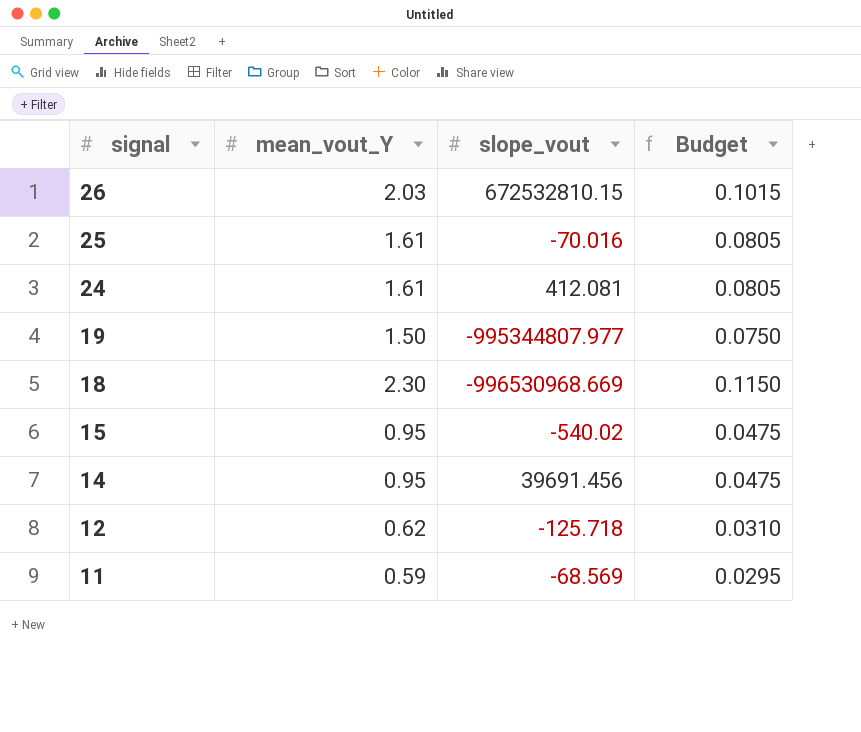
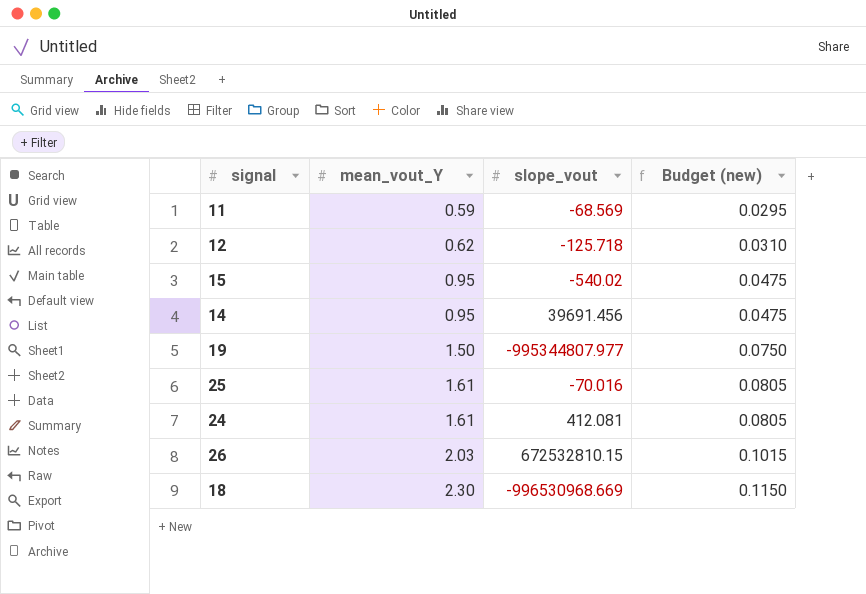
row order: signal descending -> mean_vout_Y ascending
column name: Budget -> Budget (new)

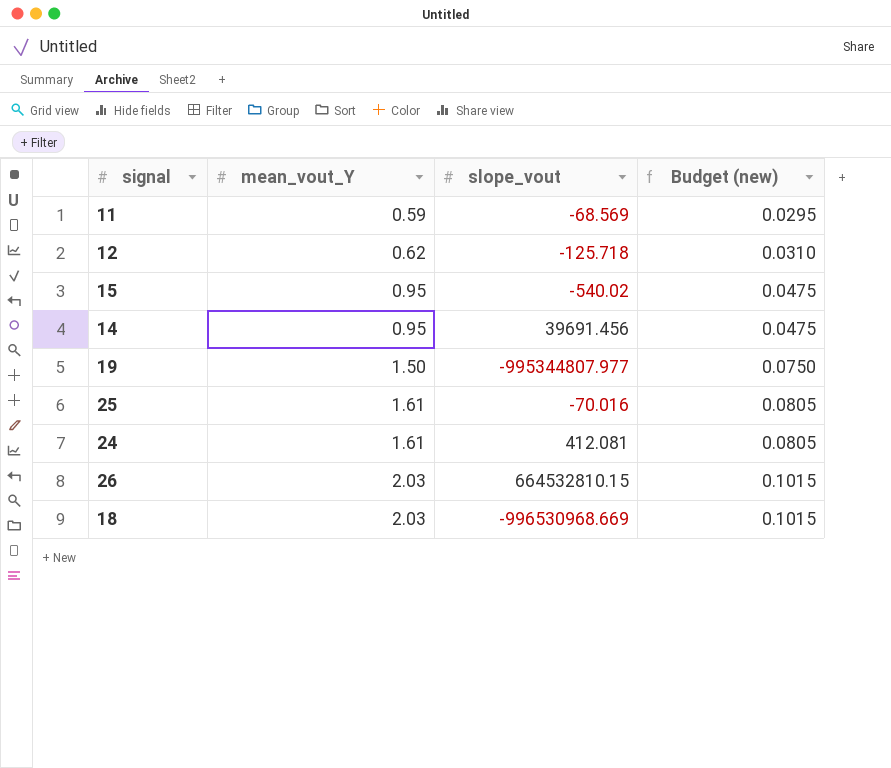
26 | slope_vout: 672532810.15 -> 664532810.15
18 | mean_vout_Y: 2.30 -> 2.03
18 | Budget (new): 0.1150 -> 0.1015

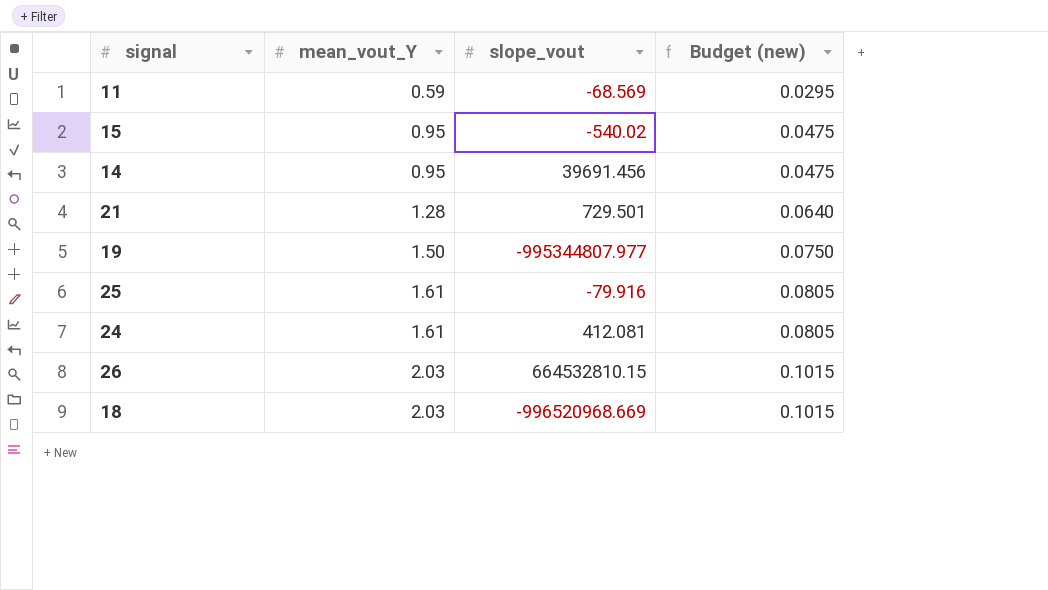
row 12: 0.62 | -125.718 | 0.0310 -> none
row 21: none -> 1.28 | 729.501 | 0.0640
25 | slope_vout: -70.016 -> -79.916
18 | slope_vout: -996530968.669 -> -996520968.669

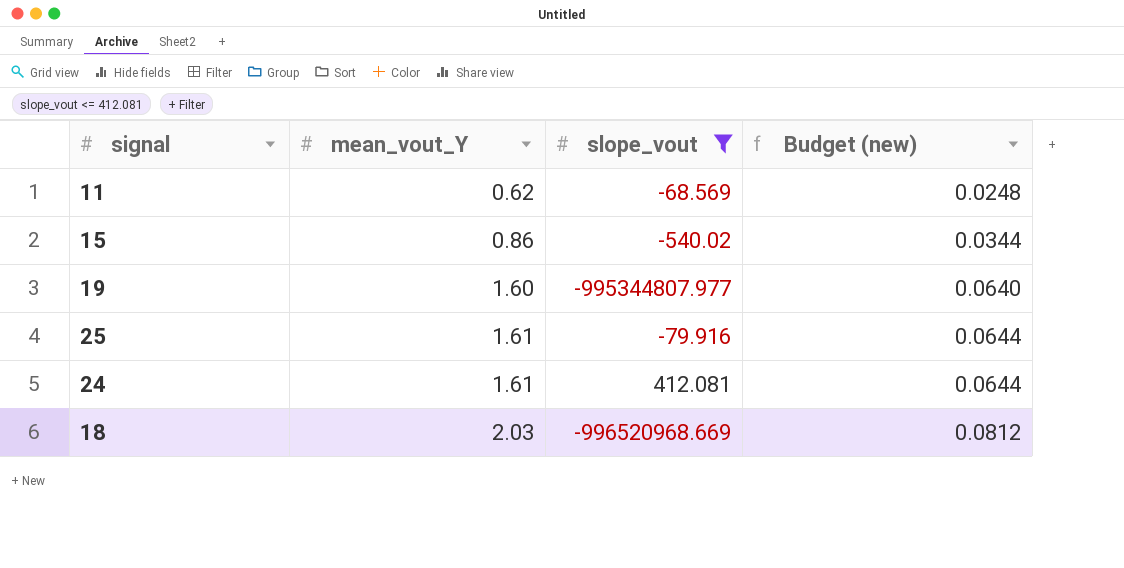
filter: none -> slope_vout <= 412.081
column Budget (new) | formula: [mean_vout_Y] * 0.05 -> [mean_vout_Y] * 0.04
11 | mean_vout_Y: 0.59 -> 0.62
15 | mean_vout_Y: 0.95 -> 0.86
19 | mean_vout_Y: 1.50 -> 1.60

